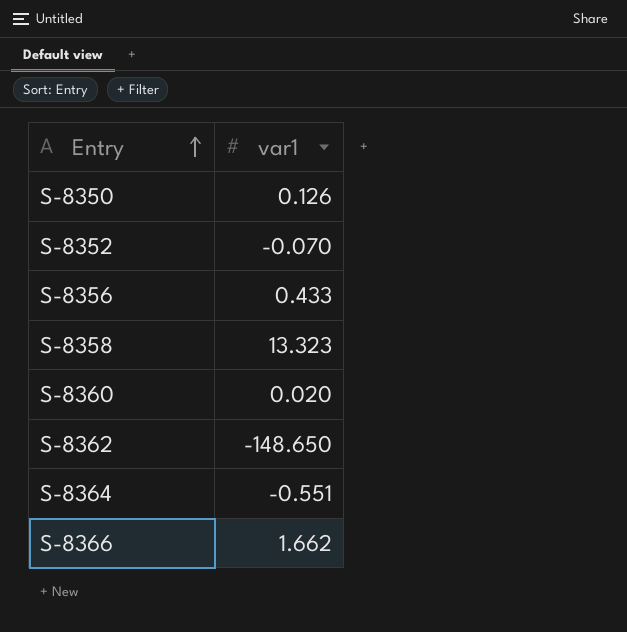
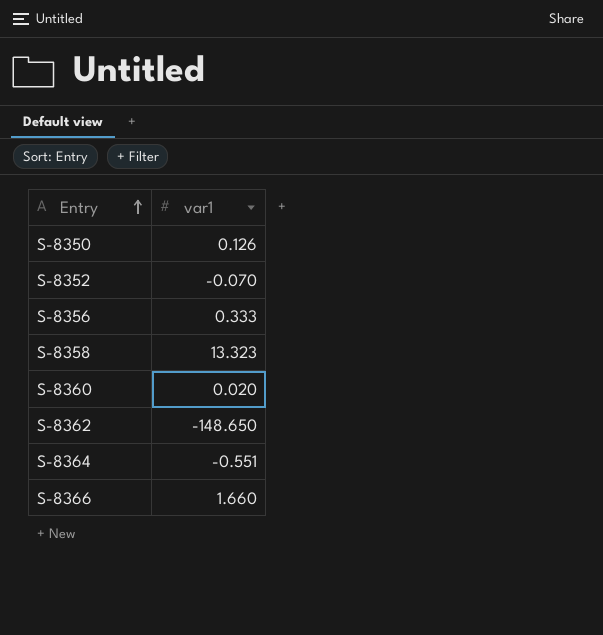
S-8356 | var1: 0.433 -> 0.333
S-8366 | var1: 1.662 -> 1.660

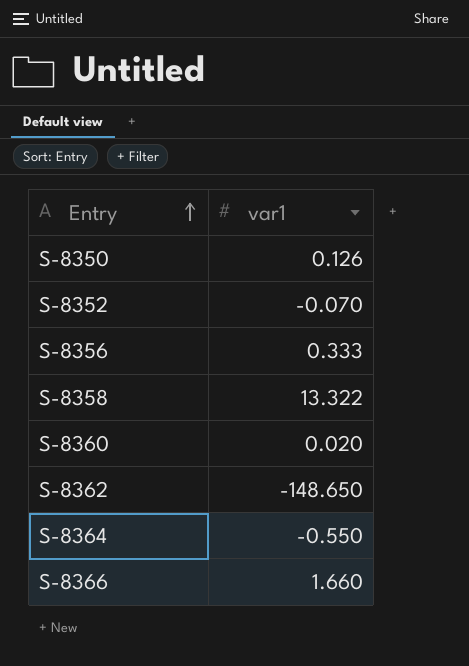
S-8358 | var1: 13.323 -> 13.322
S-8364 | var1: -0.551 -> -0.550

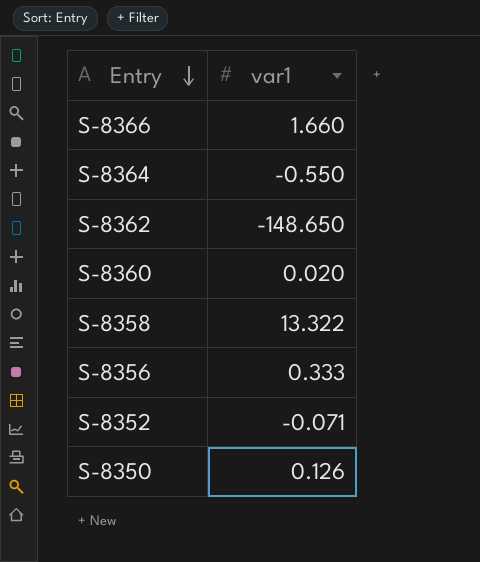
row order: Entry ascending -> Entry descending
S-8352 | var1: -0.070 -> -0.071

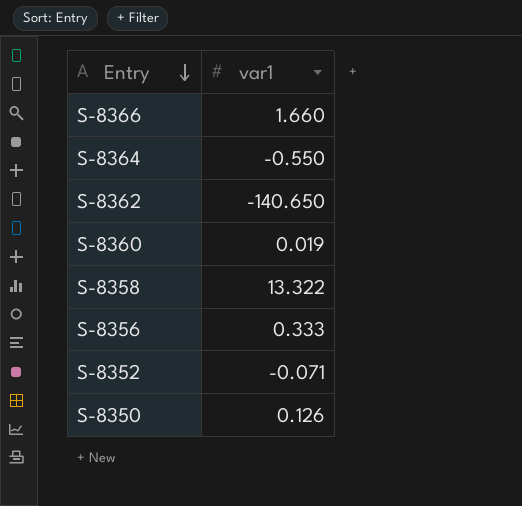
S-8362 | var1: -148.650 -> -140.650
S-8360 | var1: 0.020 -> 0.019

